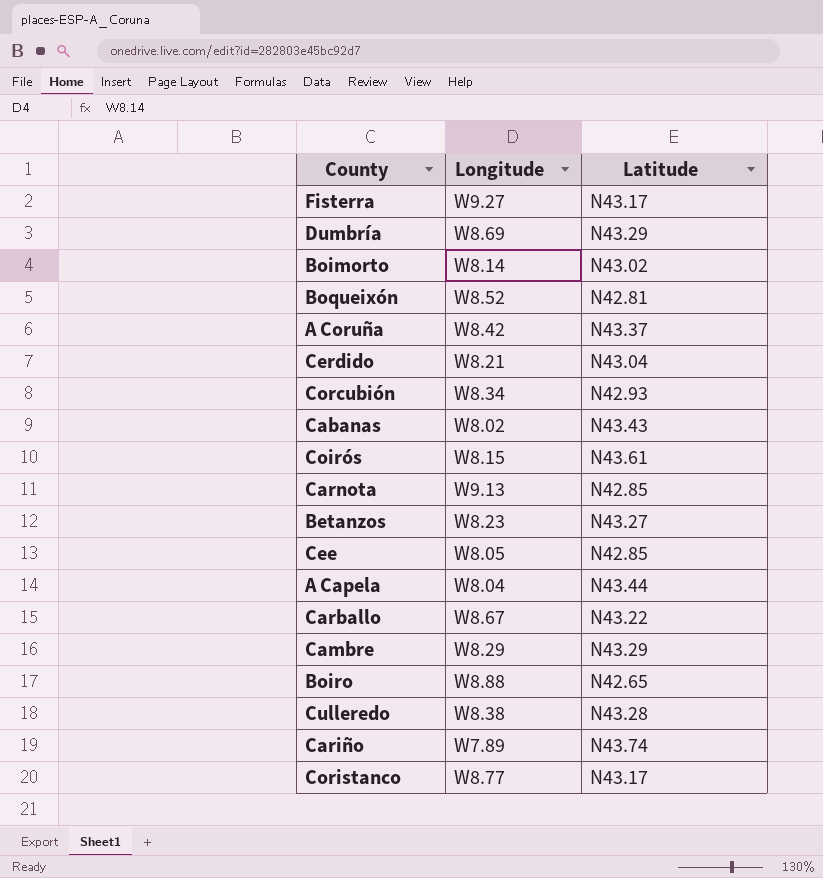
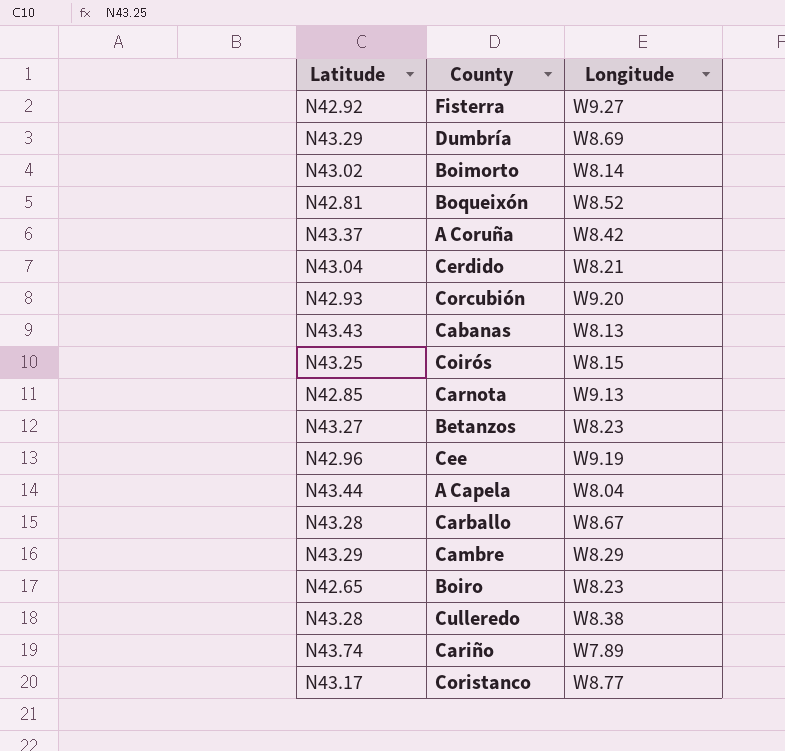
column Latitude | position: 3 -> 1
Fisterra | Latitude: N43.17 -> N42.92
Corcubión | Longitude: W8.34 -> W9.20
Cabanas | Longitude: W8.02 -> W8.13
Coirós | Latitude: N43.61 -> N43.25
Cee | Latitude: N42.85 -> N42.96
Cee | Longitude: W8.05 -> W9.19
Carballo | Latitude: N43.22 -> N43.28
Boiro | Longitude: W8.88 -> W8.23

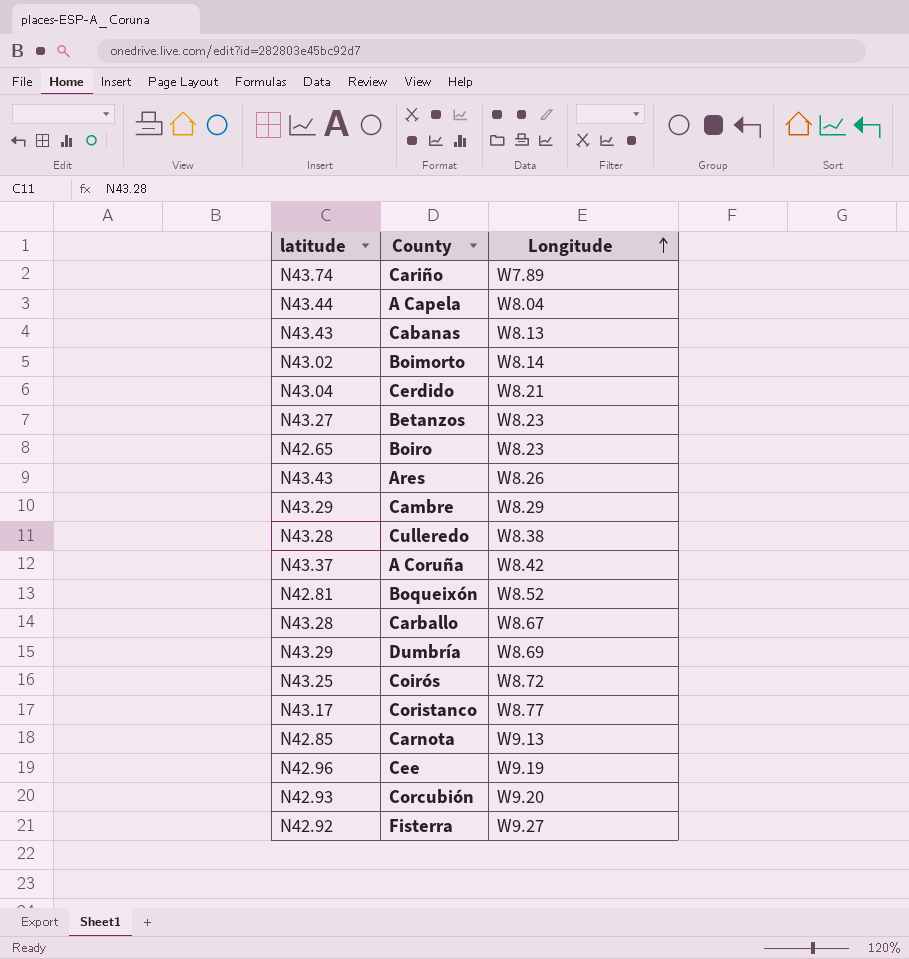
row order: none -> Longitude ascending
column name: Latitude -> latitude
row Ares: none -> N43.43 | W8.26
Coirós | Longitude: W8.15 -> W8.72

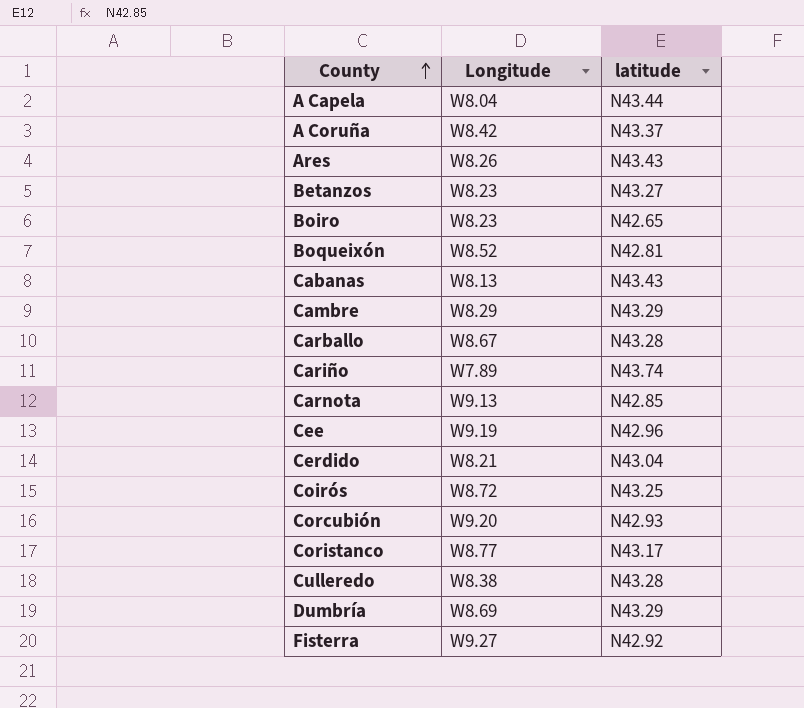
row order: Longitude ascending -> County ascending
column latitude | position: 1 -> 3
row Boimorto: N43.02 | W8.14 -> none

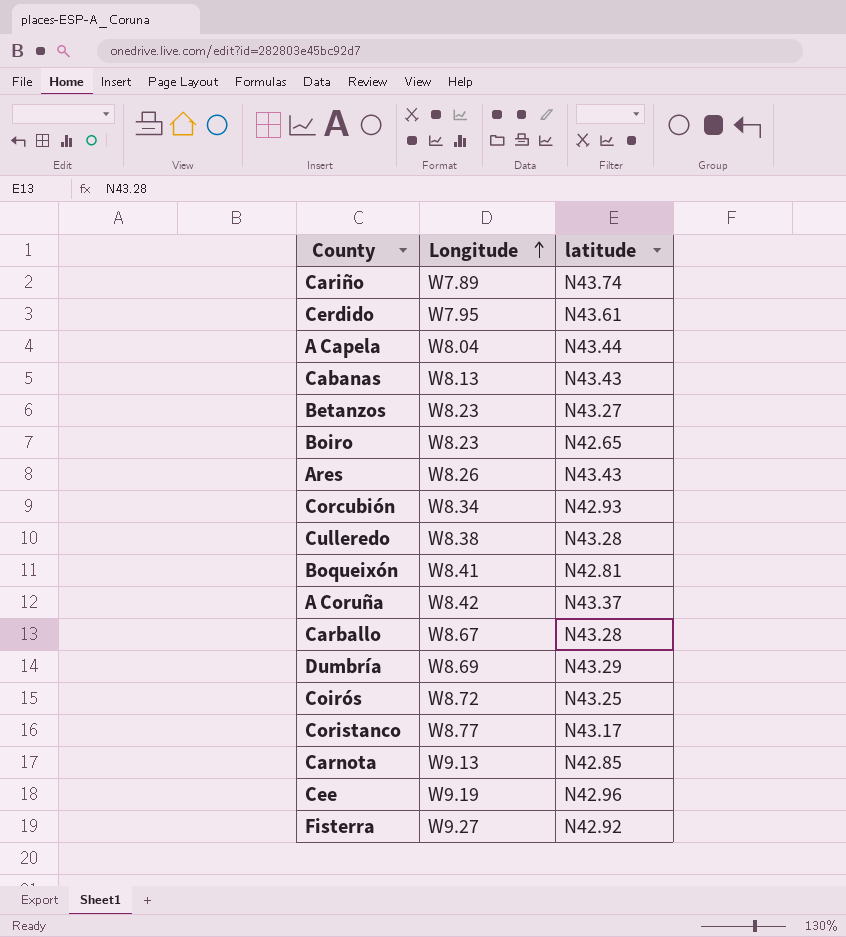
row order: County ascending -> Longitude ascending
row Cambre: W8.29 | N43.29 -> none
Cerdido | Longitude: W8.21 -> W7.95
Cerdido | latitude: N43.04 -> N43.61
Corcubión | Longitude: W9.20 -> W8.34
Boqueixón | Longitude: W8.52 -> W8.41

